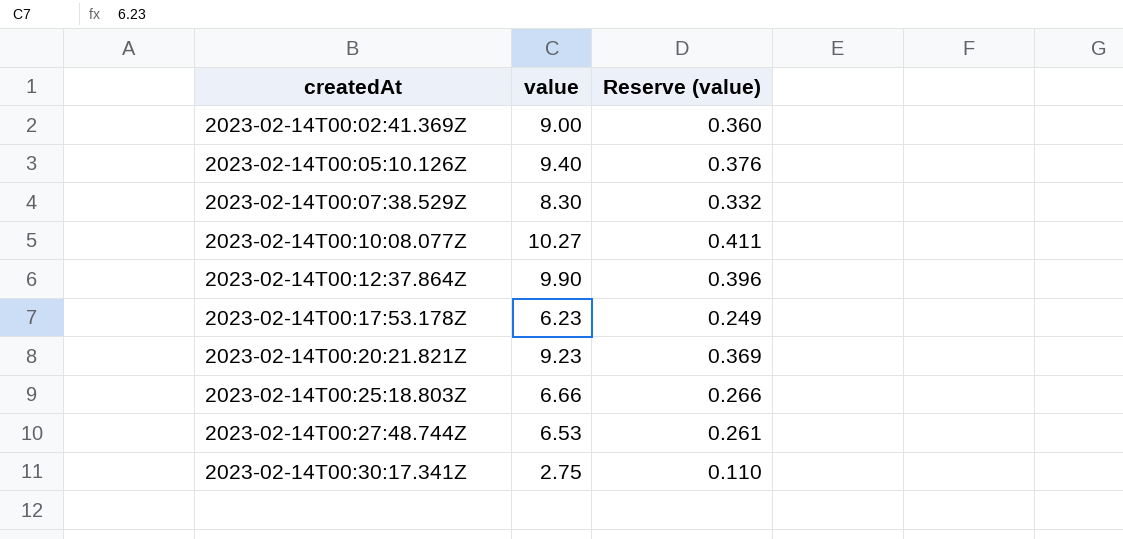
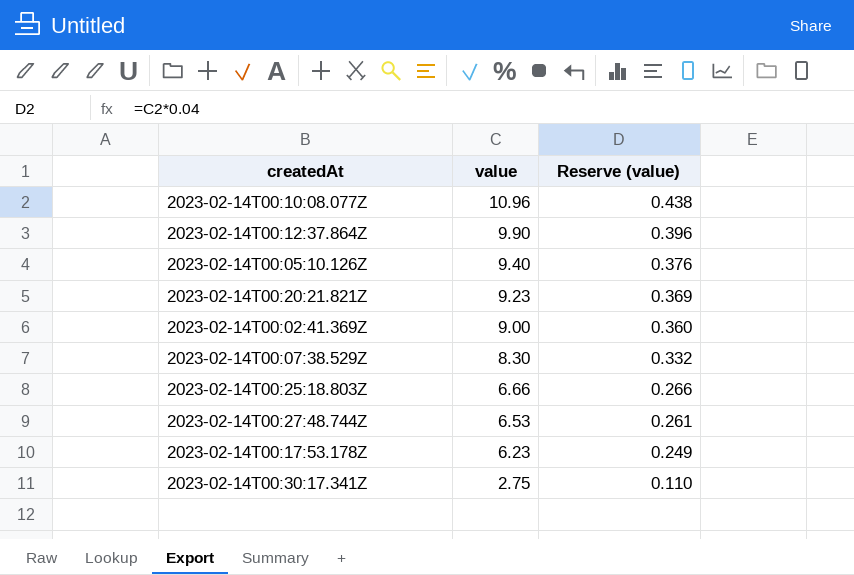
row order: createdAt ascending -> value descending
2023-02-14T00:10:08.077Z | value: 10.27 -> 10.96
2023-02-14T00:10:08.077Z | Reserve (value): 0.411 -> 0.438

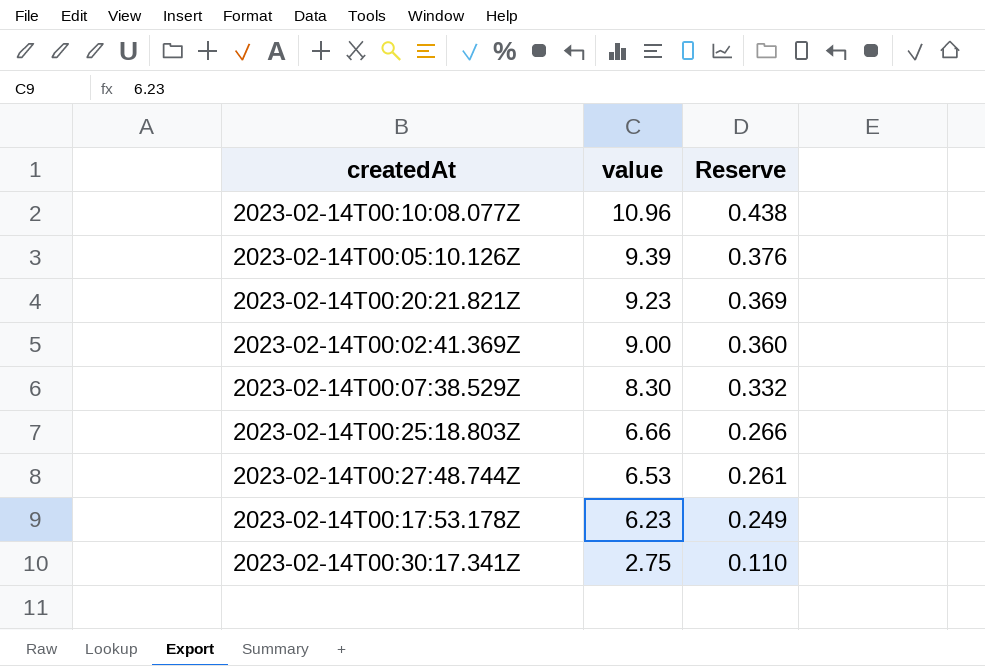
column name: Reserve (value) -> Reserve
row 2023-02-14T00:12:37.864Z: 9.90 | 0.396 -> none
2023-02-14T00:05:10.126Z | value: 9.40 -> 9.39

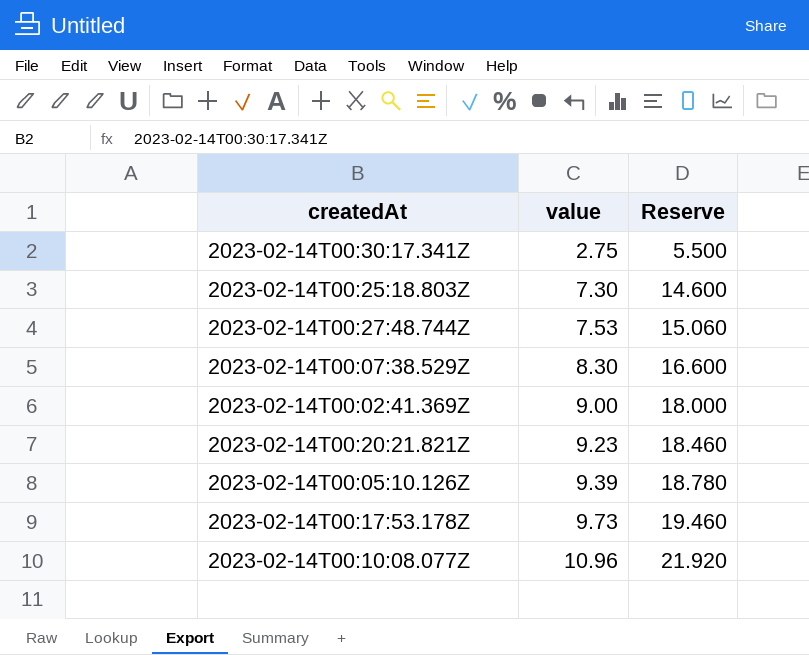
row order: value descending -> value ascending
column Reserve | formula: [value] * 0.04 -> [value] * 2
2023-02-14T00:25:18.803Z | value: 6.66 -> 7.30
2023-02-14T00:27:48.744Z | value: 6.53 -> 7.53
2023-02-14T00:17:53.178Z | value: 6.23 -> 9.73

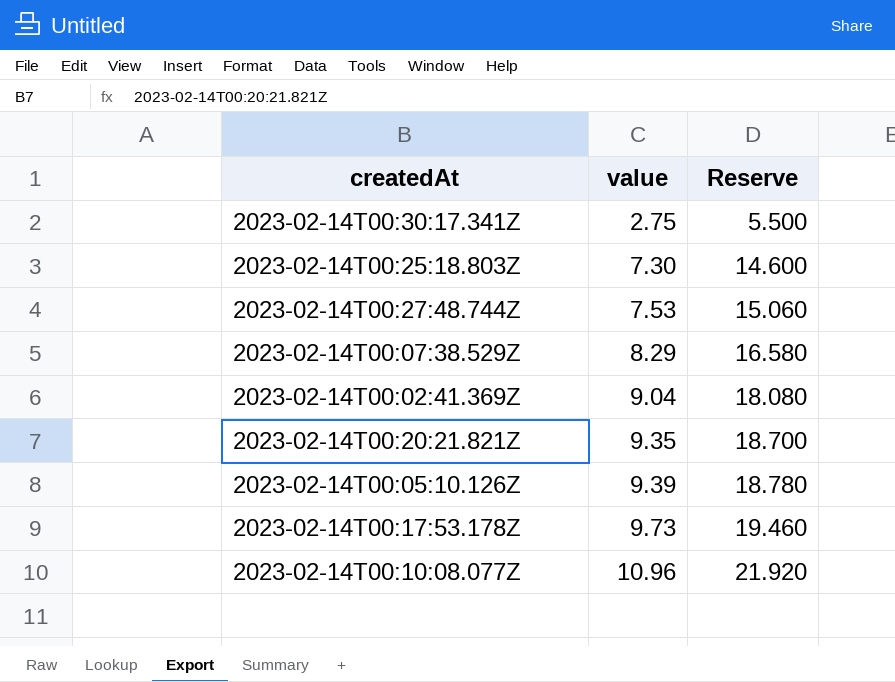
2023-02-14T00:07:38.529Z | value: 8.30 -> 8.29
2023-02-14T00:07:38.529Z | Reserve: 16.600 -> 16.580
2023-02-14T00:02:41.369Z | value: 9.00 -> 9.04
2023-02-14T00:02:41.369Z | Reserve: 18.000 -> 18.080
2023-02-14T00:20:21.821Z | value: 9.23 -> 9.35
2023-02-14T00:20:21.821Z | Reserve: 18.460 -> 18.700

